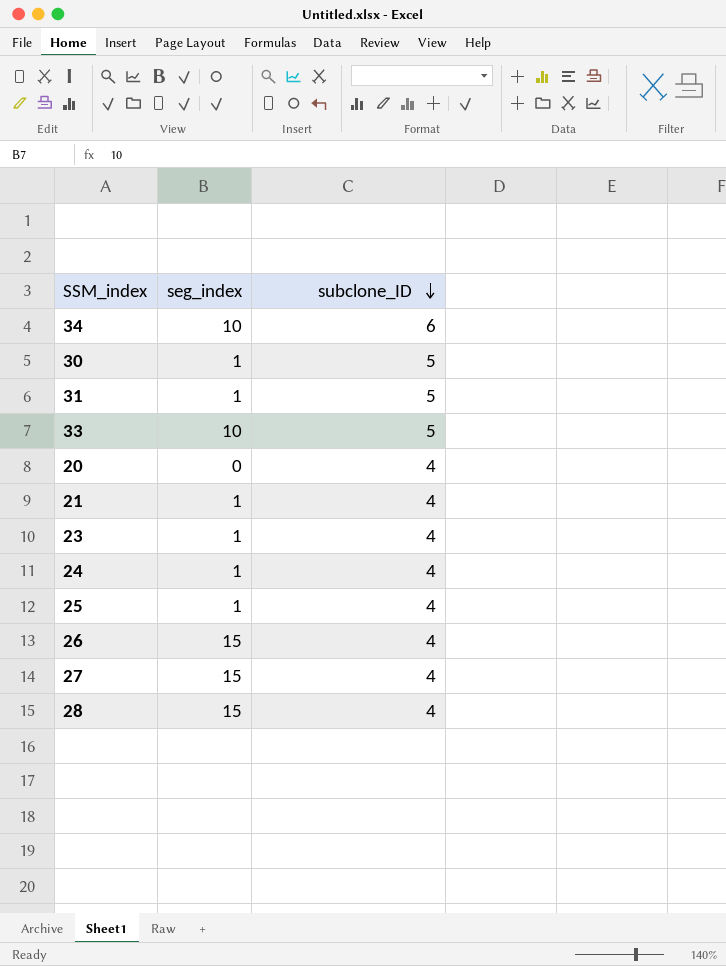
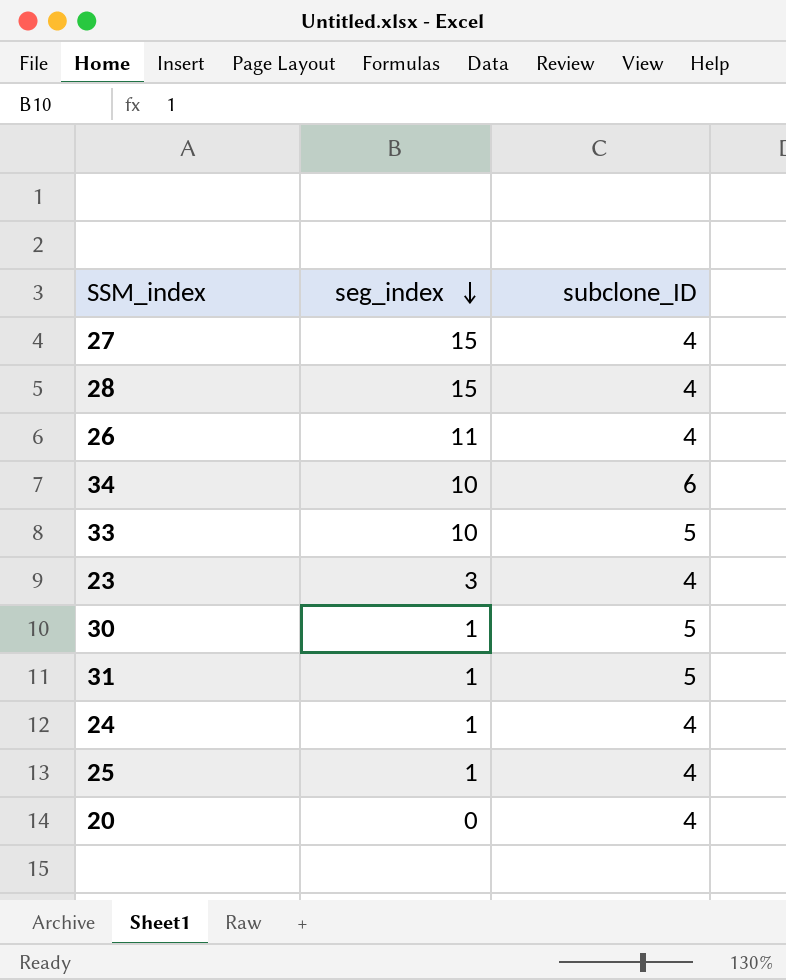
row order: subclone_ID descending -> seg_index descending
row 21: 1 | 4 -> none
26 | seg_index: 15 -> 11
23 | seg_index: 1 -> 3

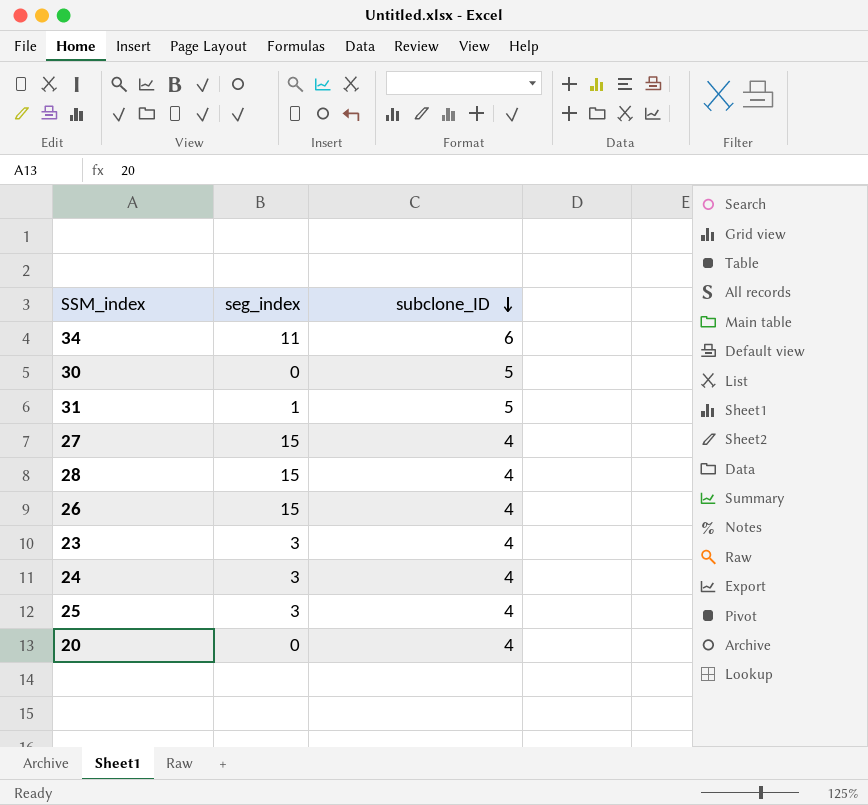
row order: seg_index descending -> subclone_ID descending
row 33: 10 | 5 -> none
34 | seg_index: 10 -> 11
30 | seg_index: 1 -> 0
26 | seg_index: 11 -> 15
24 | seg_index: 1 -> 3
25 | seg_index: 1 -> 3

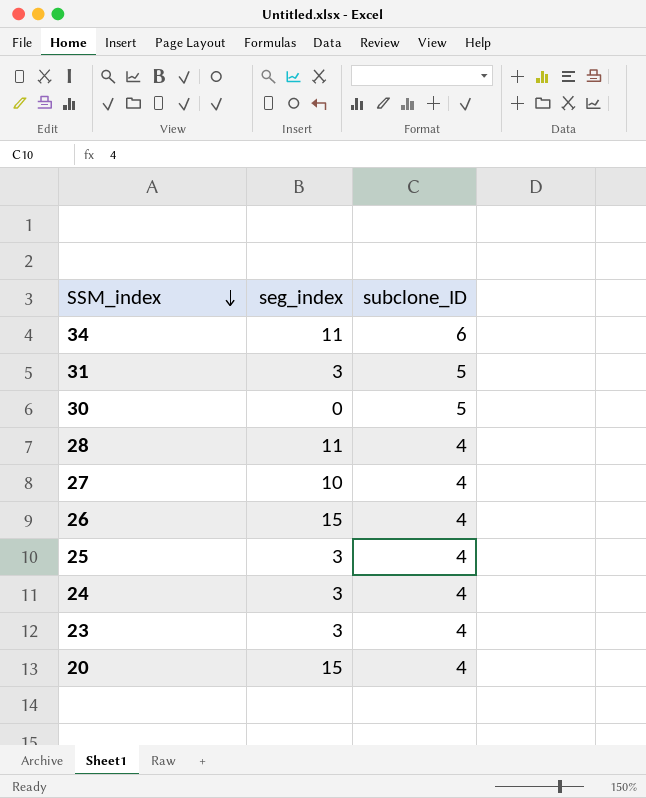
row order: subclone_ID descending -> SSM_index descending
31 | seg_index: 1 -> 3
28 | seg_index: 15 -> 11
27 | seg_index: 15 -> 10
20 | seg_index: 0 -> 15

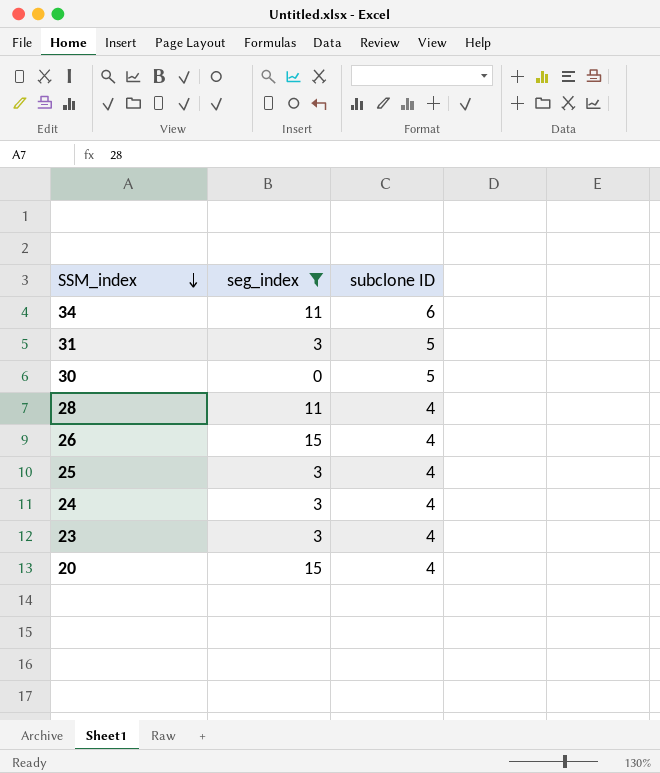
filter: none -> seg_index != 10
column name: subclone_ID -> subclone ID

